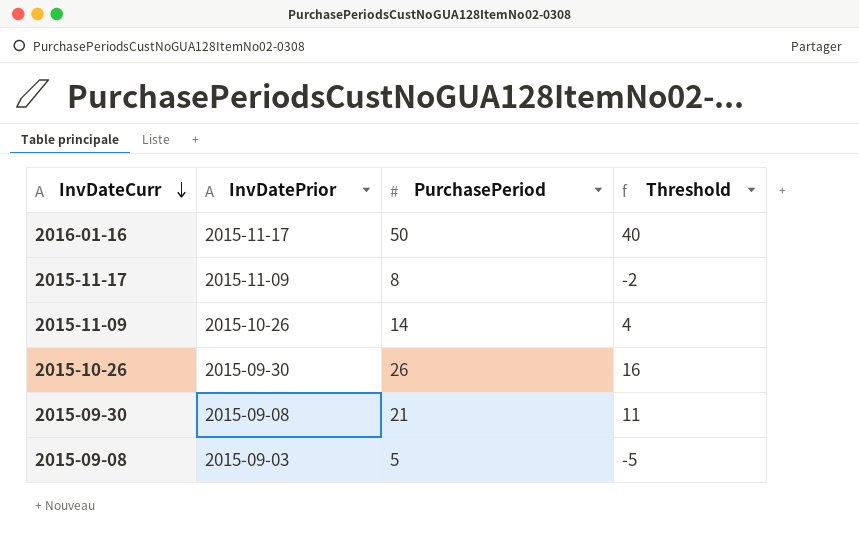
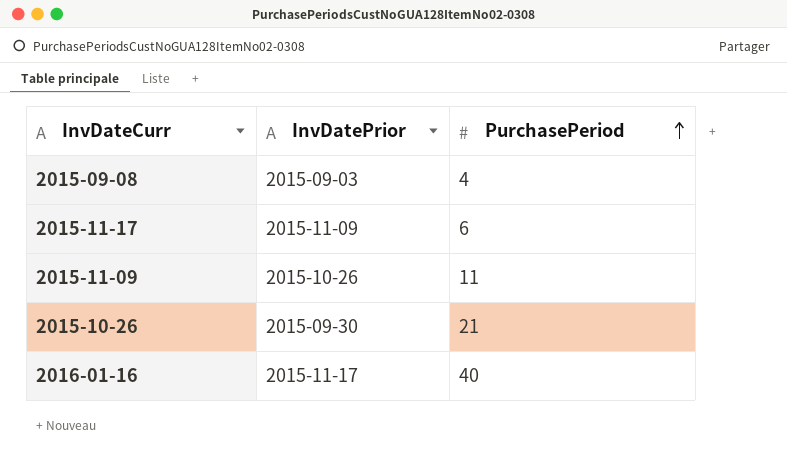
row order: InvDateCurr descending -> PurchasePeriod ascending
column Threshold | formula: [PurchasePeriod] - 10 -> none
row 2015-09-30: 2015-09-08 | 21 | 11 -> none
2015-09-08 | PurchasePeriod: 5 -> 4
2015-11-17 | PurchasePeriod: 8 -> 6
2015-11-09 | PurchasePeriod: 14 -> 11
2015-10-26 | PurchasePeriod: 26 -> 21
2016-01-16 | PurchasePeriod: 50 -> 40

